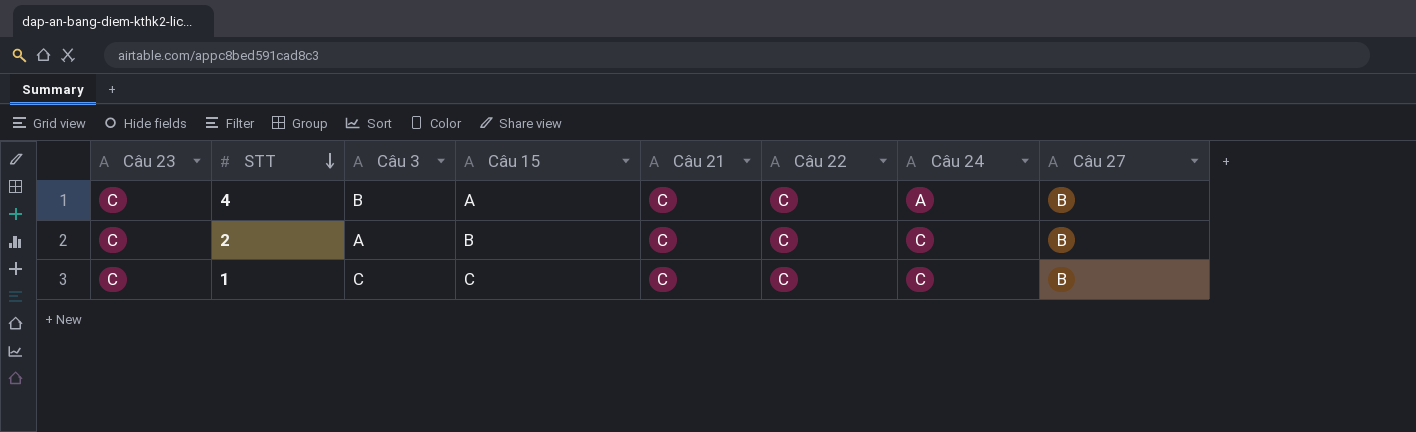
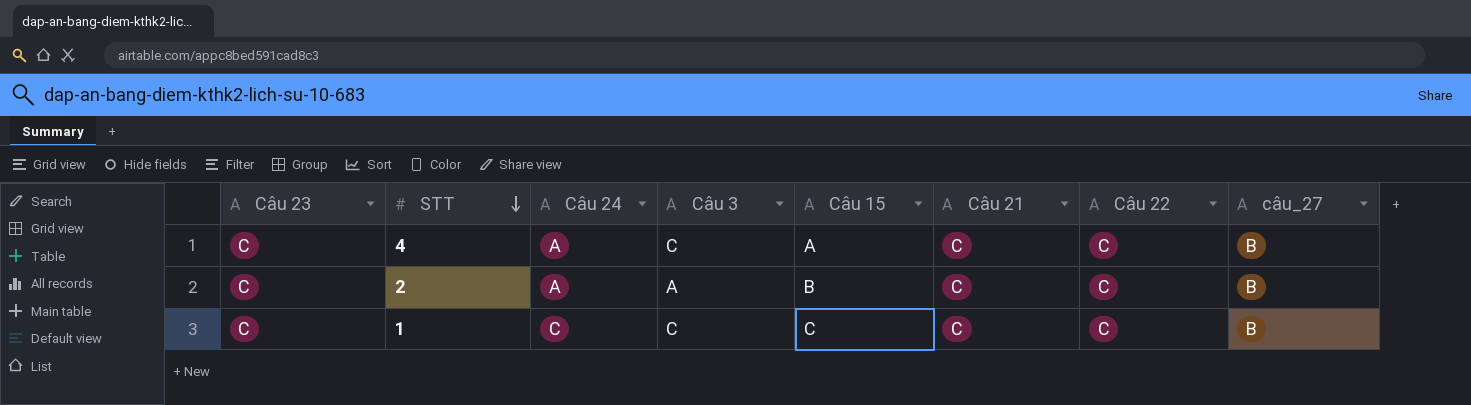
column Câu 24 | position: 7 -> 3
column name: Câu 27 -> câu_27
4 | Câu 3: B -> C
2 | Câu 24: C -> A

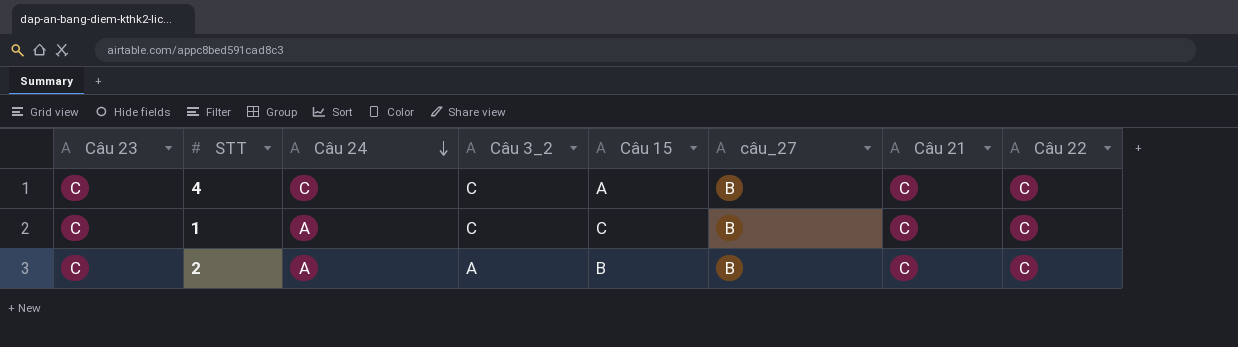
row order: STT descending -> Câu 24 descending
column name: Câu 3 -> Câu 3_2
column câu_27 | position: 8 -> 6
4 | Câu 24: A -> C
1 | Câu 24: C -> A

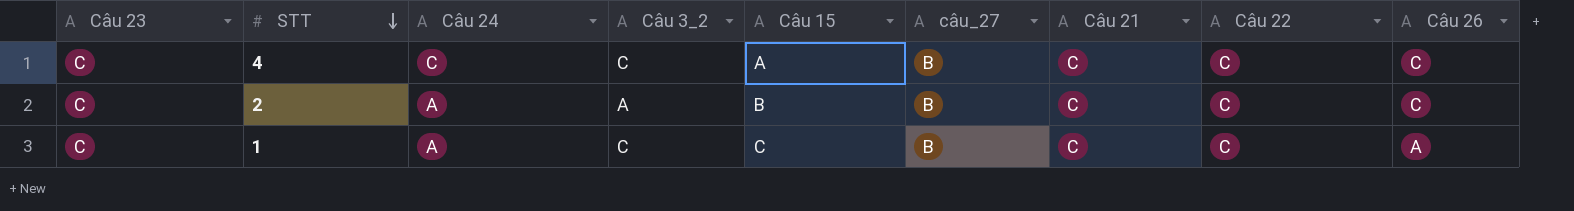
row order: Câu 24 descending -> STT descending
column Câu 26 | position: none -> 9

